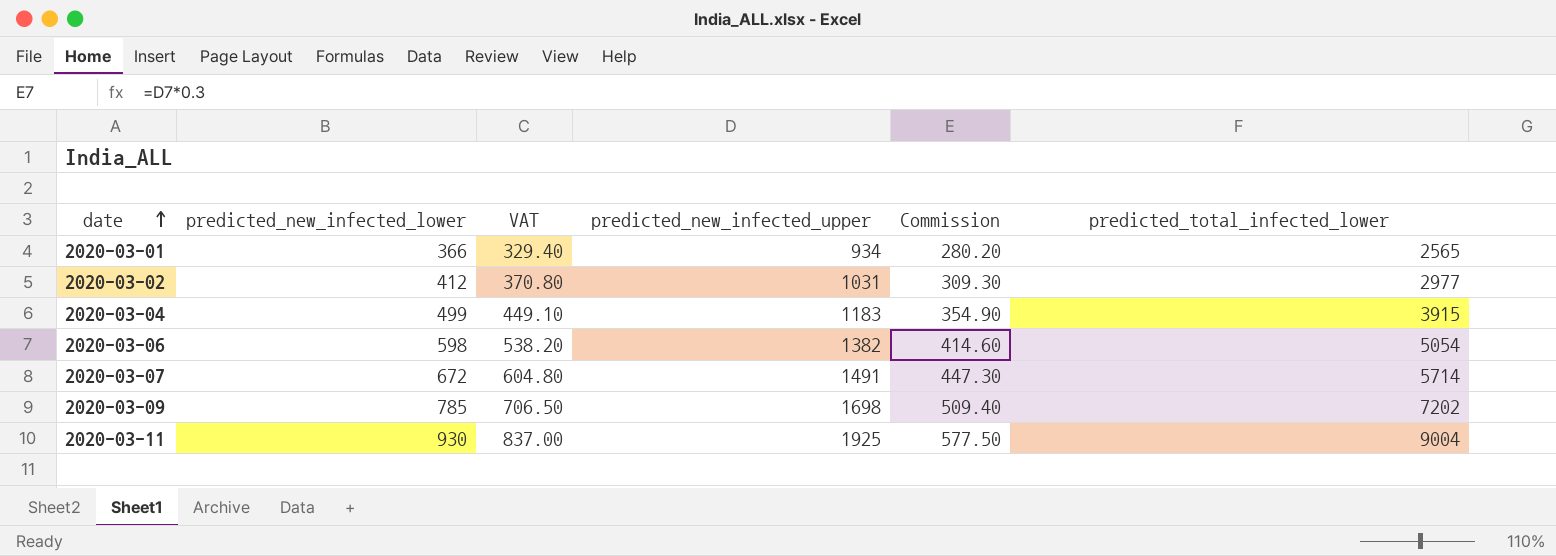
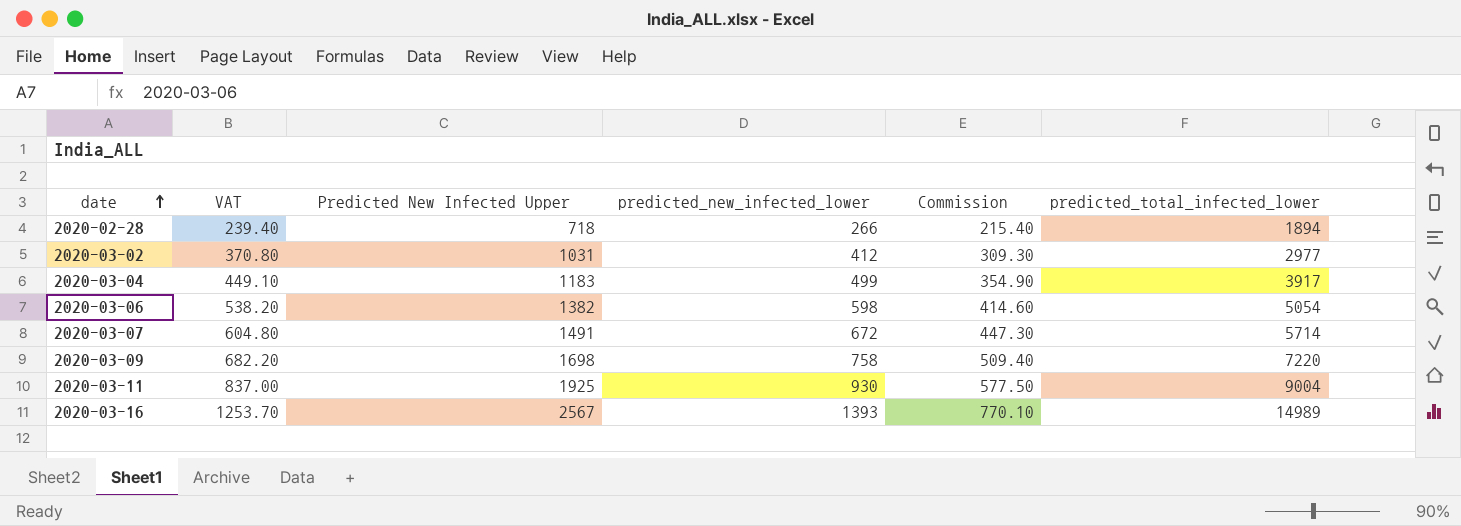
column name: predicted_new_infected_upper -> Predicted New Infected Upper
column predicted_new_infected_lower | position: 2 -> 4
row 2020-03-01: 366 | 329.40 | 934 | 280.20 | 2565 -> none
row 2020-02-28: none -> 239.40 | 718 | 266 | 215.40 | 1894
2020-03-04 | predicted_total_infected_lower: 3915 -> 3917
2020-03-09 | VAT: 706.50 -> 682.20
2020-03-09 | predicted_new_infected_lower: 785 -> 758
2020-03-09 | predicted_total_infected_lower: 7202 -> 7220
row 2020-03-16: none -> 1253.70 | 2567 | 1393 | 770.10 | 14989

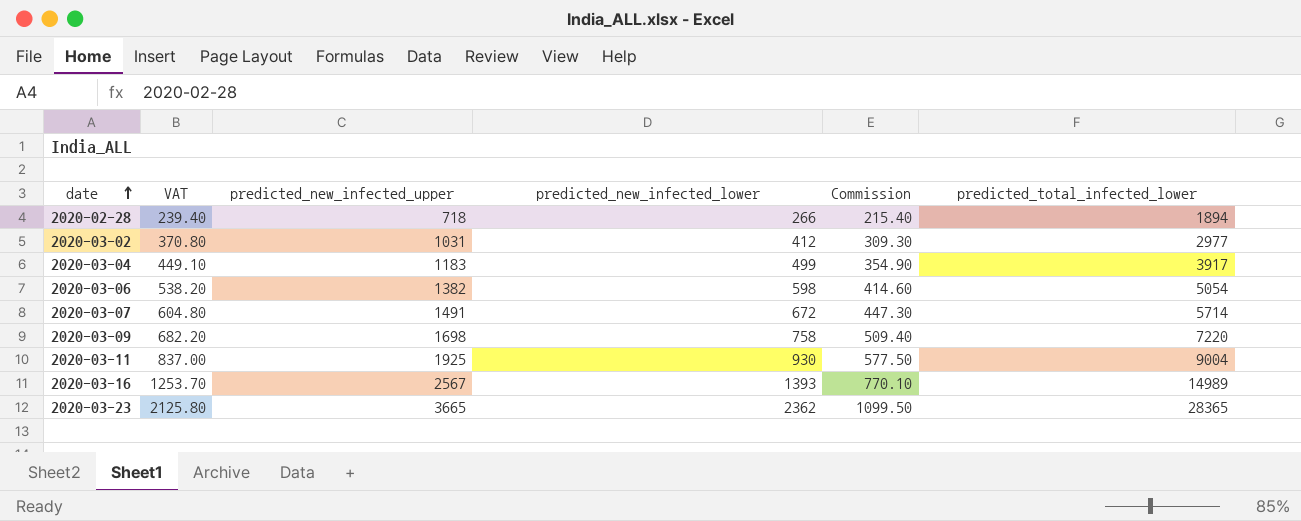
column name: Predicted New Infected Upper -> predicted_new_infected_upper
row 2020-03-23: none -> 2125.80 | 3665 | 2362 | 1099.50 | 28365

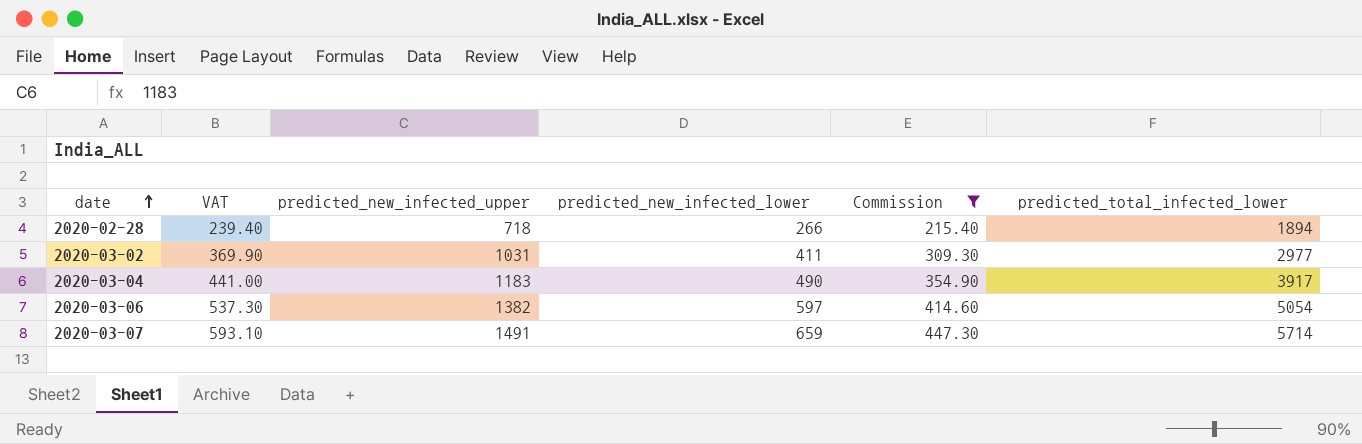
filter: none -> Commission <= 447.30
2020-03-02 | VAT: 370.80 -> 369.90
2020-03-02 | predicted_new_infected_lower: 412 -> 411
2020-03-04 | VAT: 449.10 -> 441.00
2020-03-04 | predicted_new_infected_lower: 499 -> 490
2020-03-06 | VAT: 538.20 -> 537.30
2020-03-06 | predicted_new_infected_lower: 598 -> 597
2020-03-07 | VAT: 604.80 -> 593.10
2020-03-07 | predicted_new_infected_lower: 672 -> 659

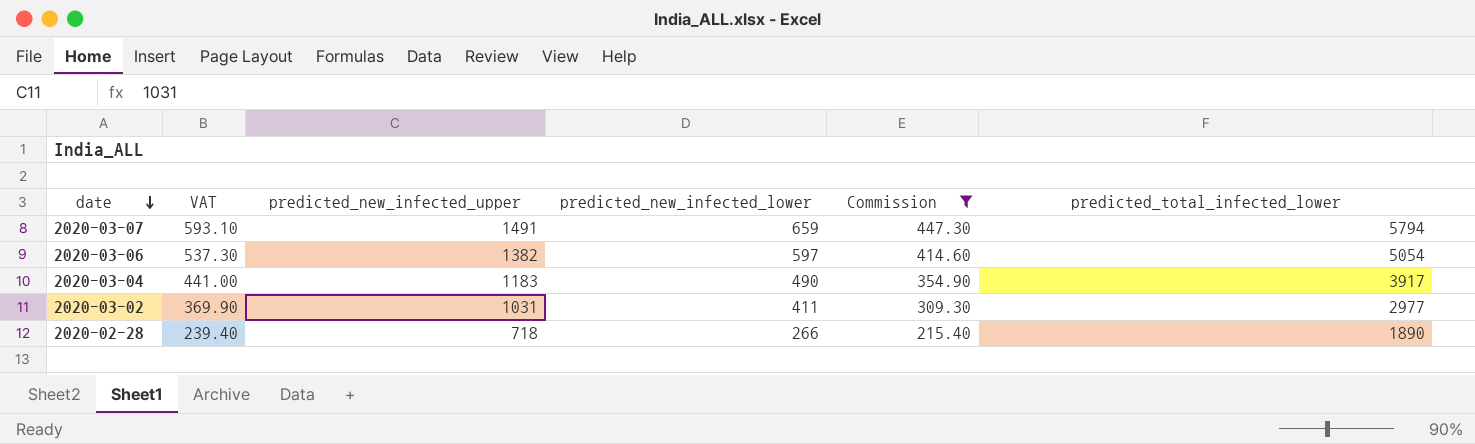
row order: date ascending -> date descending
2020-03-07 | predicted_total_infected_lower: 5714 -> 5794
2020-02-28 | predicted_total_infected_lower: 1894 -> 1890

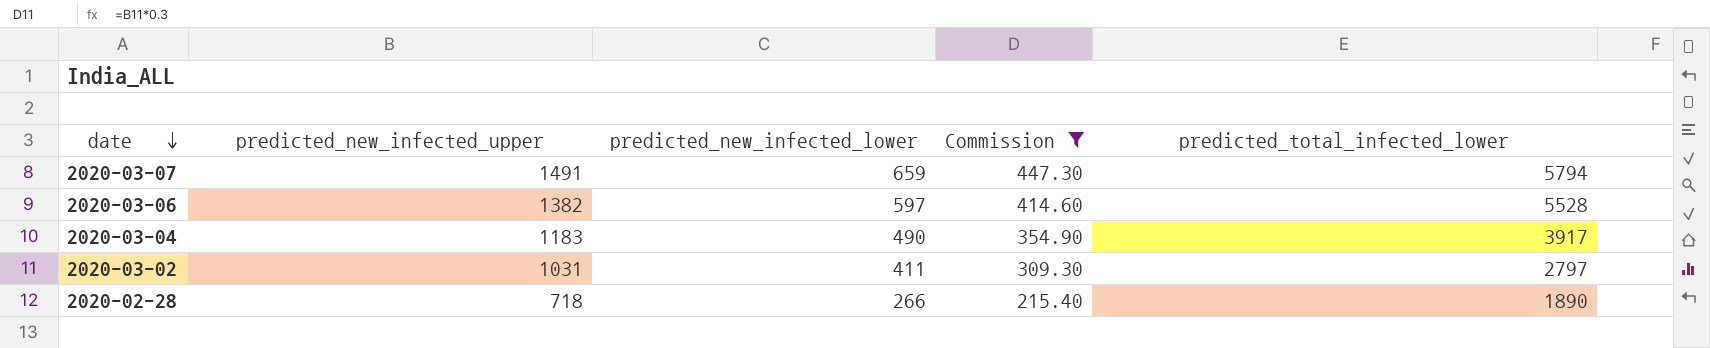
column VAT | formula: [predicted_new_infected_lower] * 0.9 -> none
2020-03-06 | predicted_total_infected_lower: 5054 -> 5528
2020-03-02 | predicted_total_infected_lower: 2977 -> 2797

